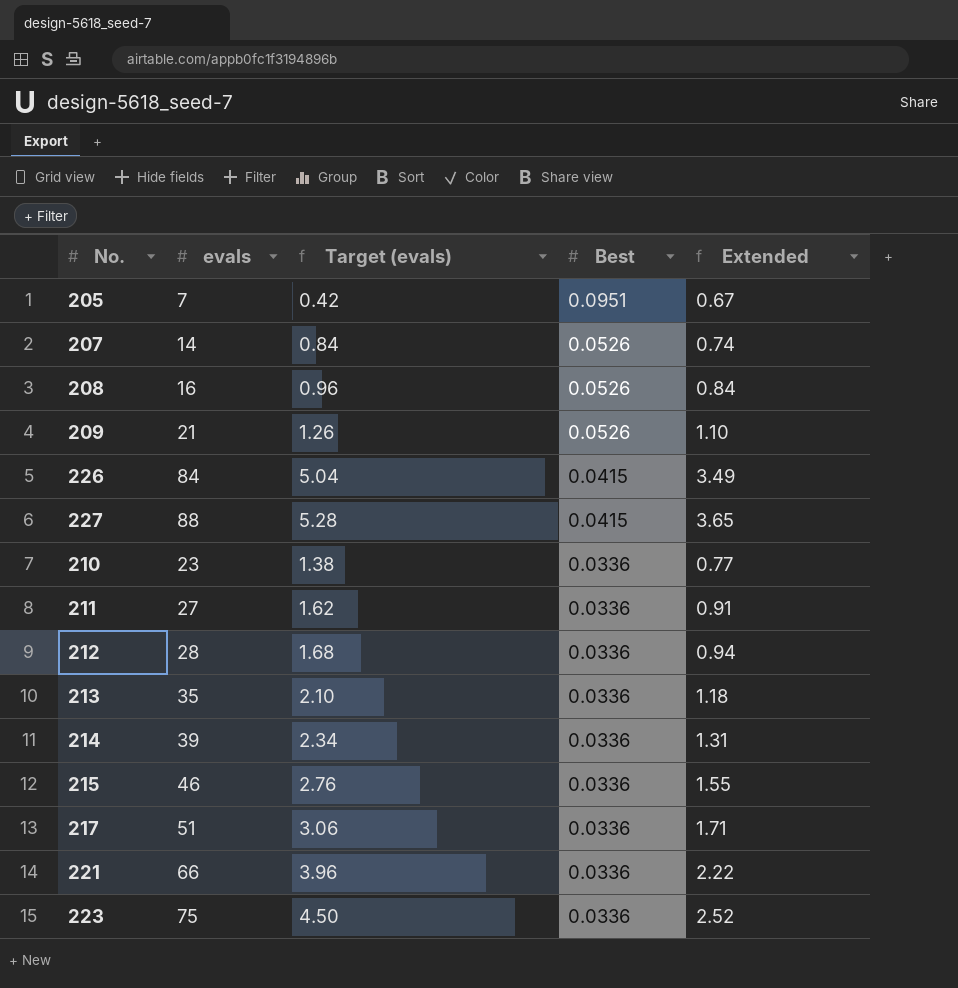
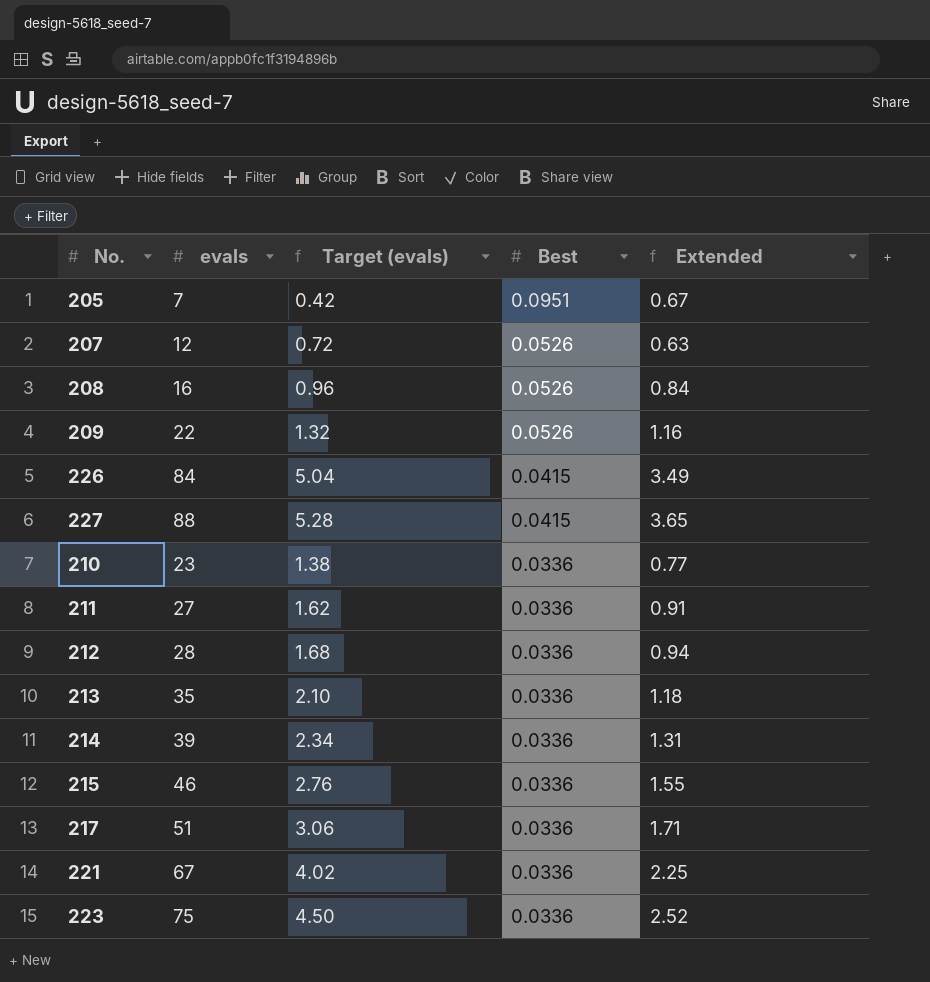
207 | evals: 14 -> 12
207 | Target (evals): 0.84 -> 0.72
207 | Extended: 0.74 -> 0.63
209 | evals: 21 -> 22
209 | Target (evals): 1.26 -> 1.32
209 | Extended: 1.10 -> 1.16
221 | evals: 66 -> 67
221 | Target (evals): 3.96 -> 4.02
221 | Extended: 2.22 -> 2.25

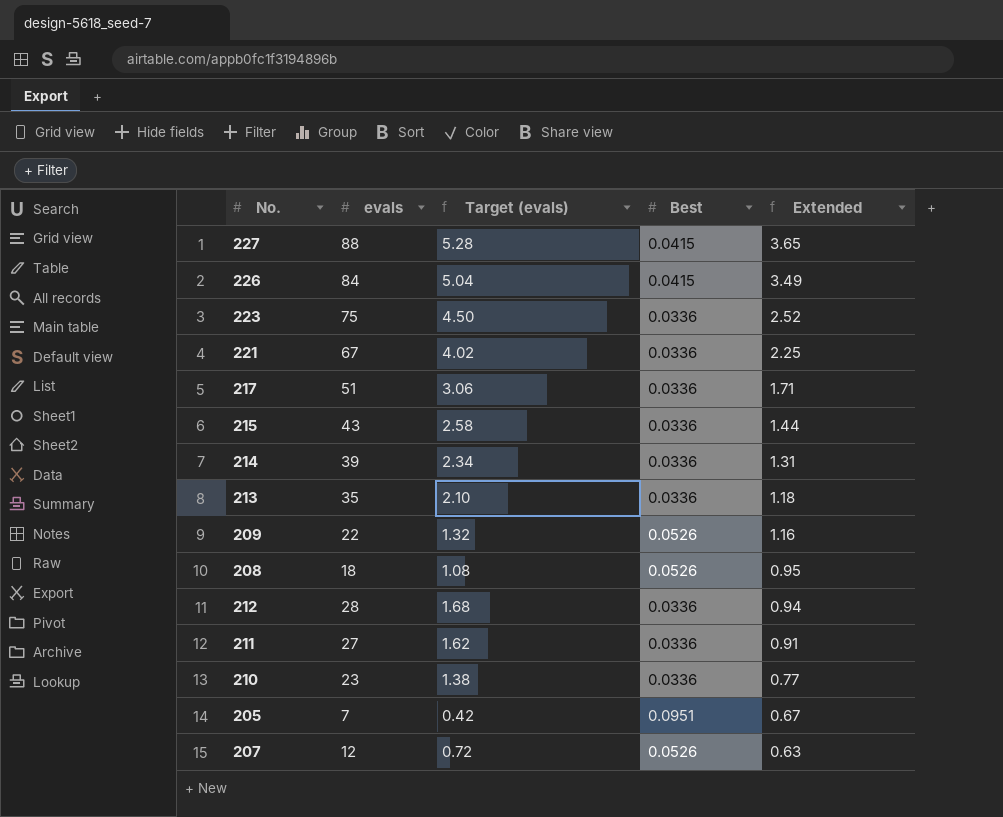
row order: Best descending -> Extended descending
215 | evals: 46 -> 43
215 | Target (evals): 2.76 -> 2.58
215 | Extended: 1.55 -> 1.44
208 | evals: 16 -> 18
208 | Target (evals): 0.96 -> 1.08
208 | Extended: 0.84 -> 0.95

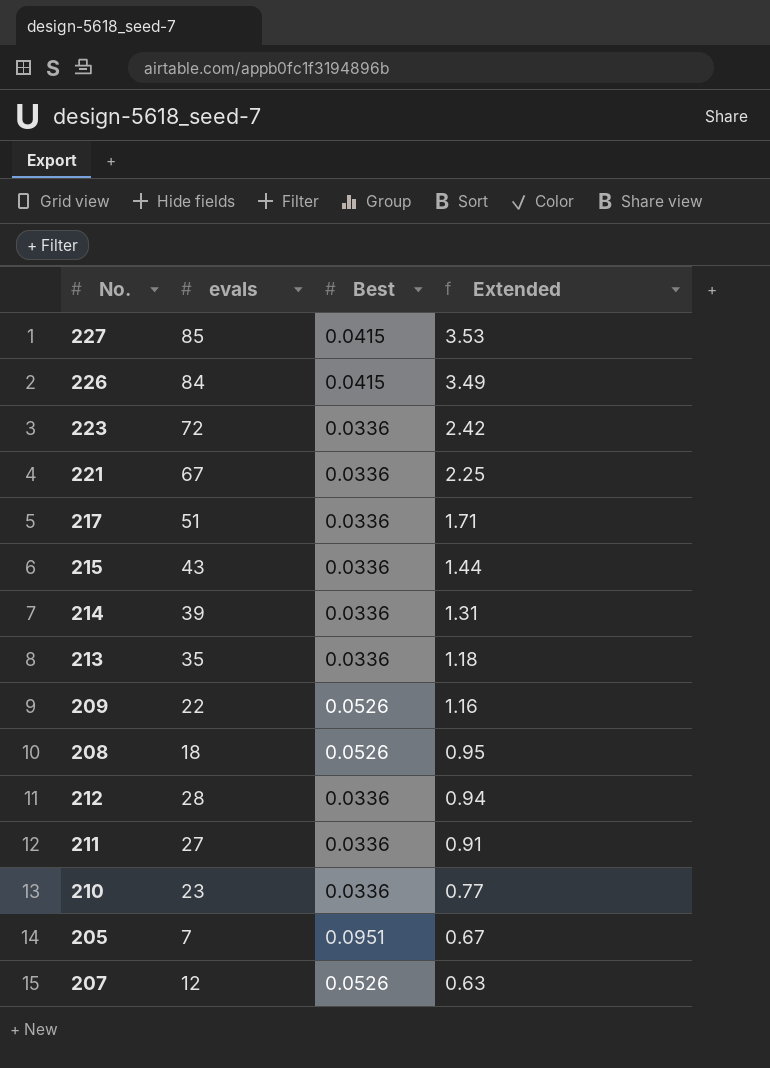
column Target (evals) | formula: [evals] * 0.06 -> none
227 | evals: 88 -> 85
227 | Extended: 3.65 -> 3.53
223 | evals: 75 -> 72
223 | Extended: 2.52 -> 2.42

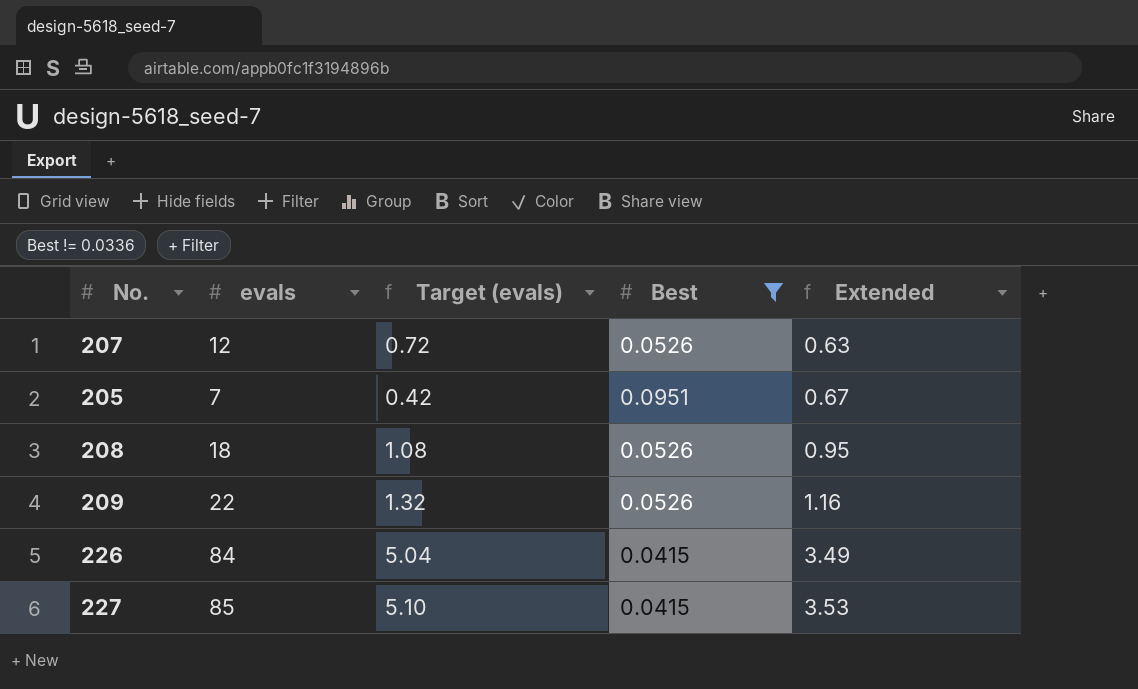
filter: none -> Best != 0.0336
row order: Extended descending -> Extended ascending
column Target (evals) | formula: none -> [evals] * 0.06

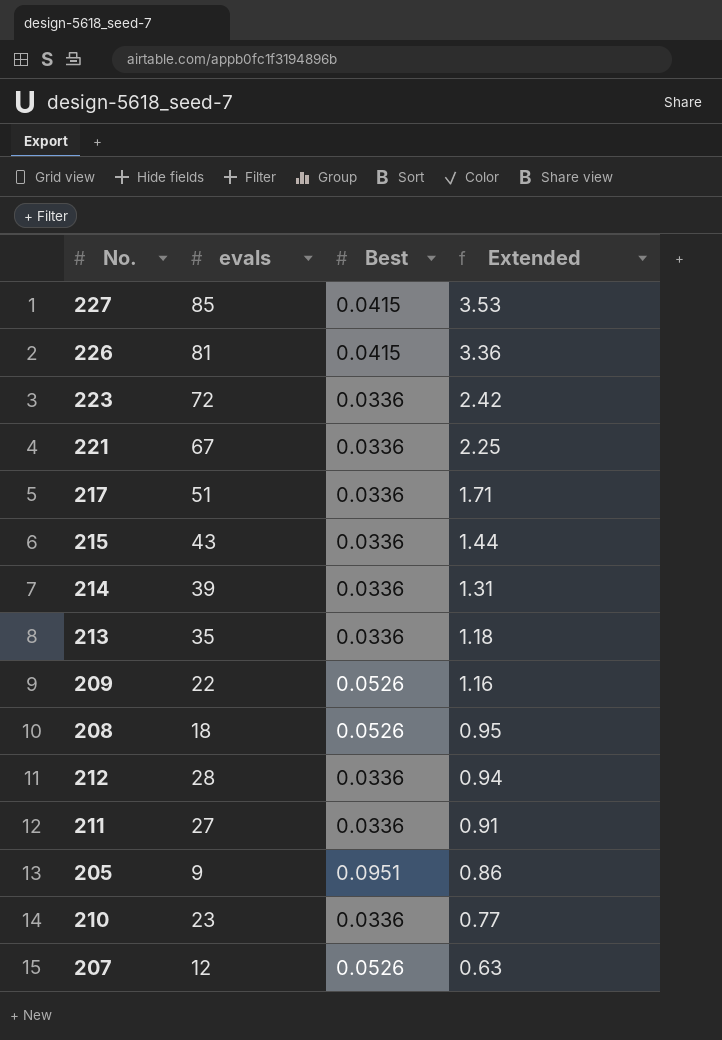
filter: Best != 0.0336 -> none
row order: Extended ascending -> Extended descending
column Target (evals) | formula: [evals] * 0.06 -> none
226 | evals: 84 -> 81
226 | Extended: 3.49 -> 3.36
205 | evals: 7 -> 9
205 | Extended: 0.67 -> 0.86

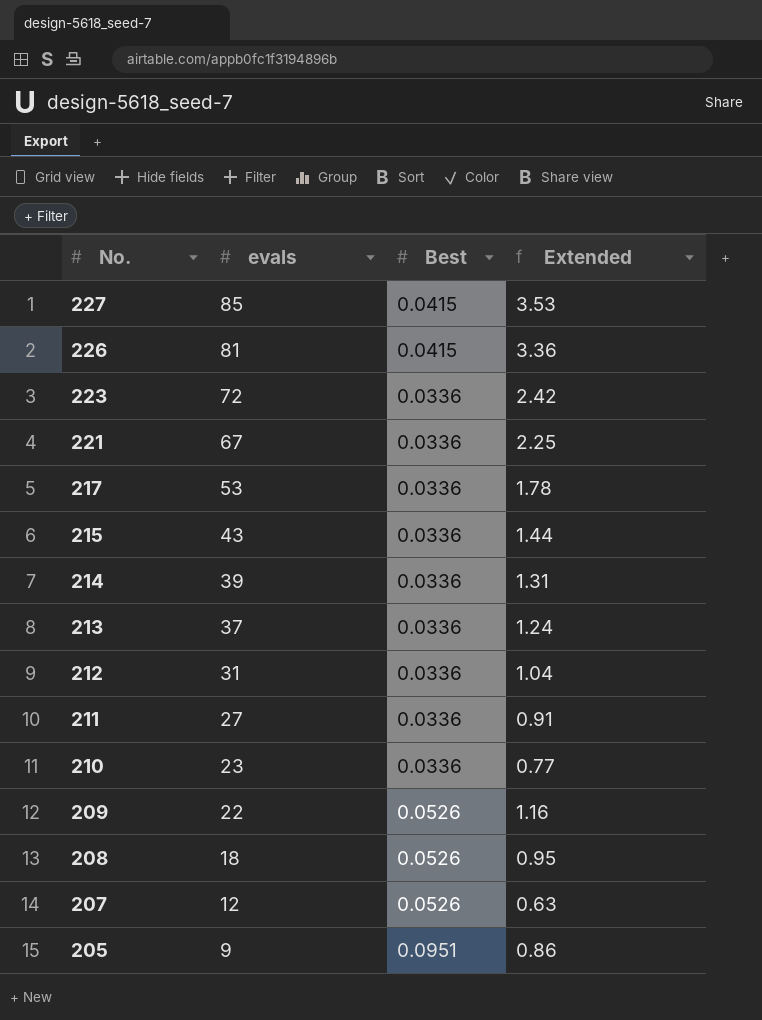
row order: Extended descending -> No. descending
217 | evals: 51 -> 53
217 | Extended: 1.71 -> 1.78
213 | evals: 35 -> 37
213 | Extended: 1.18 -> 1.24
212 | evals: 28 -> 31
212 | Extended: 0.94 -> 1.04

